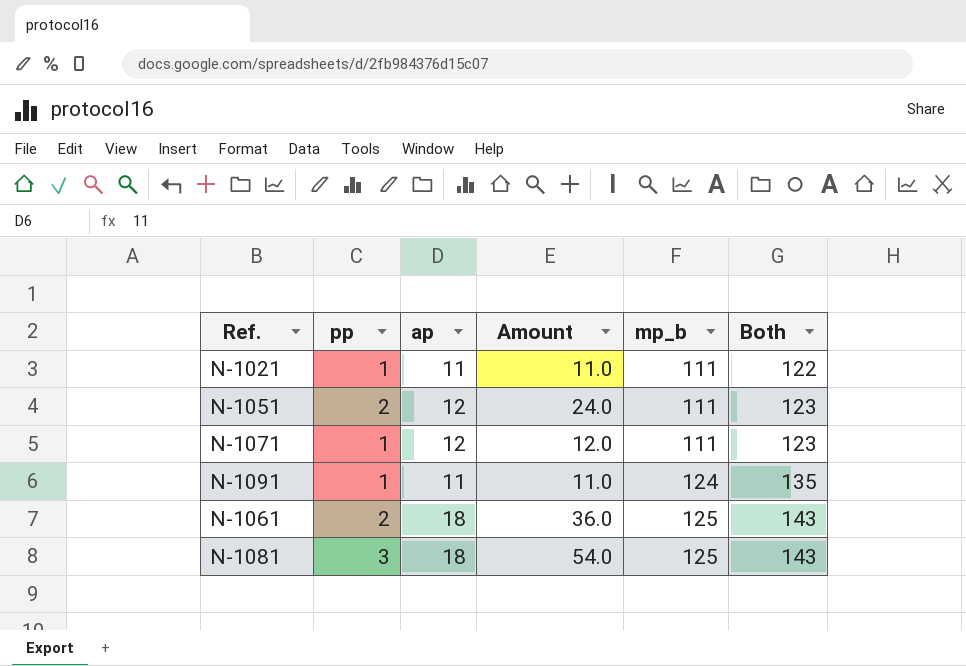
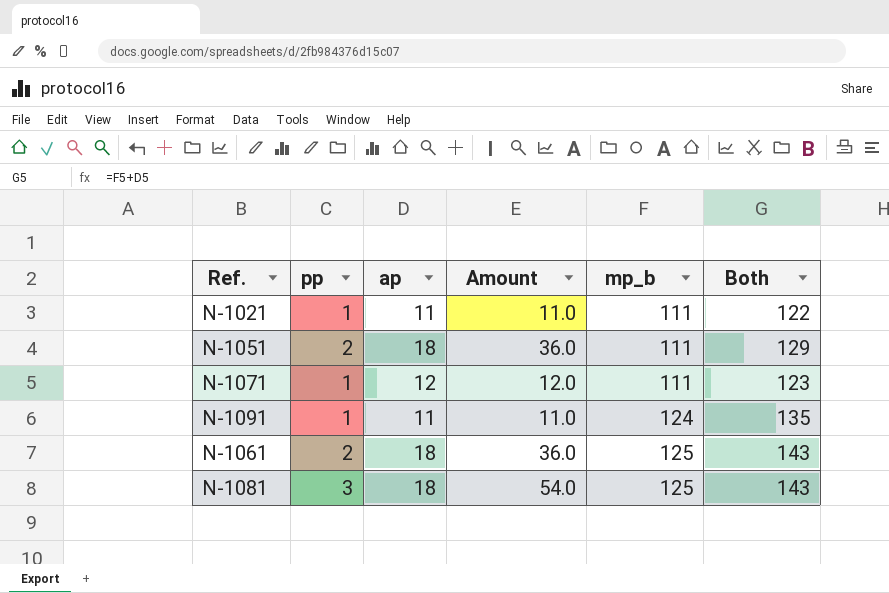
N-1051 | ap: 12 -> 18
N-1051 | Amount: 24.0 -> 36.0
N-1051 | Both: 123 -> 129

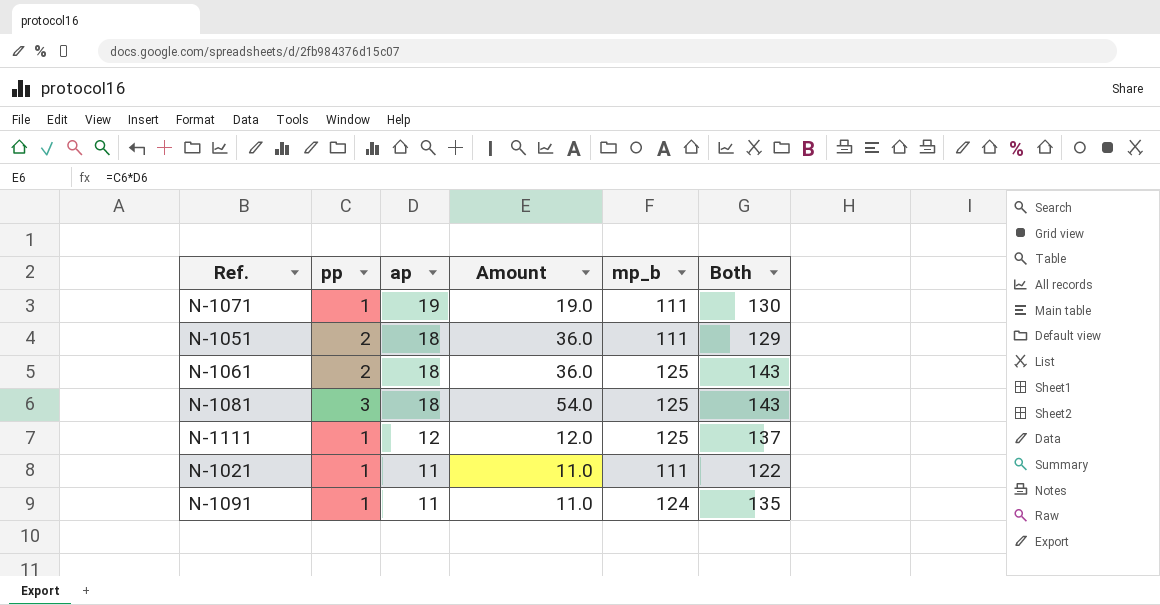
row order: mp_b ascending -> ap descending
N-1071 | ap: 12 -> 19
N-1071 | Amount: 12.0 -> 19.0
N-1071 | Both: 123 -> 130
row N-1111: none -> 1 | 12 | 12.0 | 125 | 137

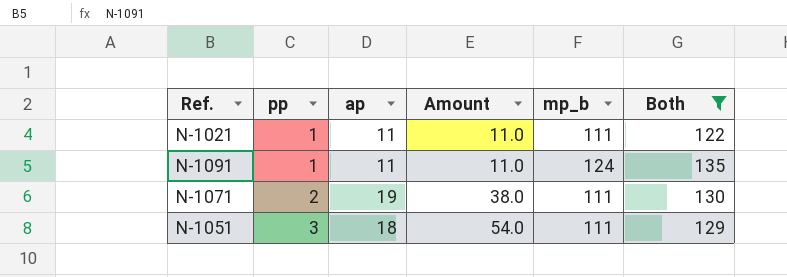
filter: none -> Both <= 135
row order: ap descending -> pp ascending
N-1071 | pp: 1 -> 2
N-1071 | Amount: 19.0 -> 38.0
N-1051 | pp: 2 -> 3
N-1051 | Amount: 36.0 -> 54.0

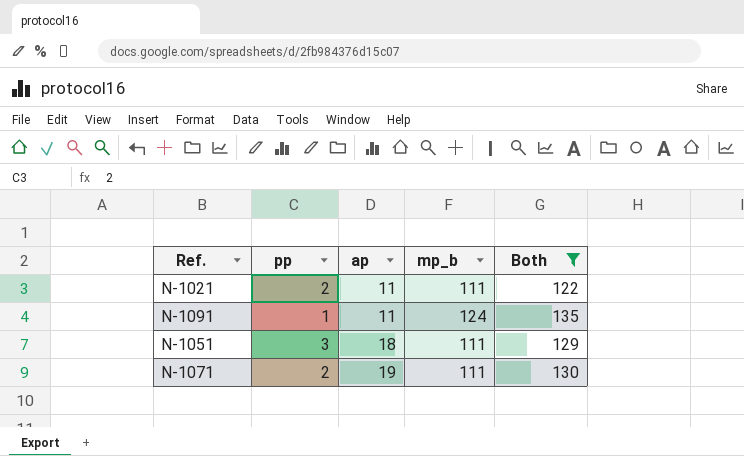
row order: pp ascending -> ap ascending
column Amount | formula: [pp] * [ap] -> none
N-1021 | pp: 1 -> 2

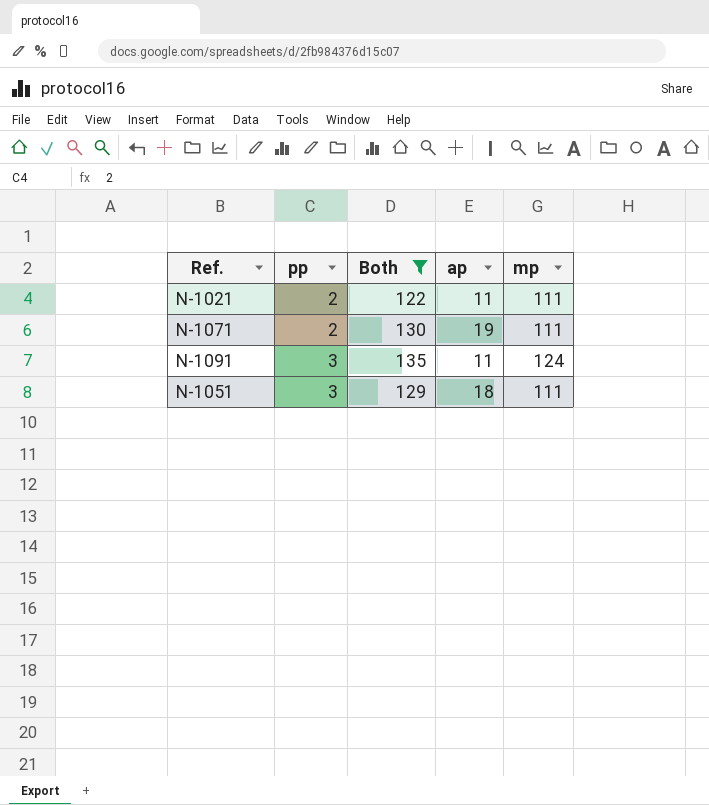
row order: ap ascending -> pp ascending
column Both | position: 5 -> 3
column name: mp_b -> mp
N-1091 | pp: 1 -> 3

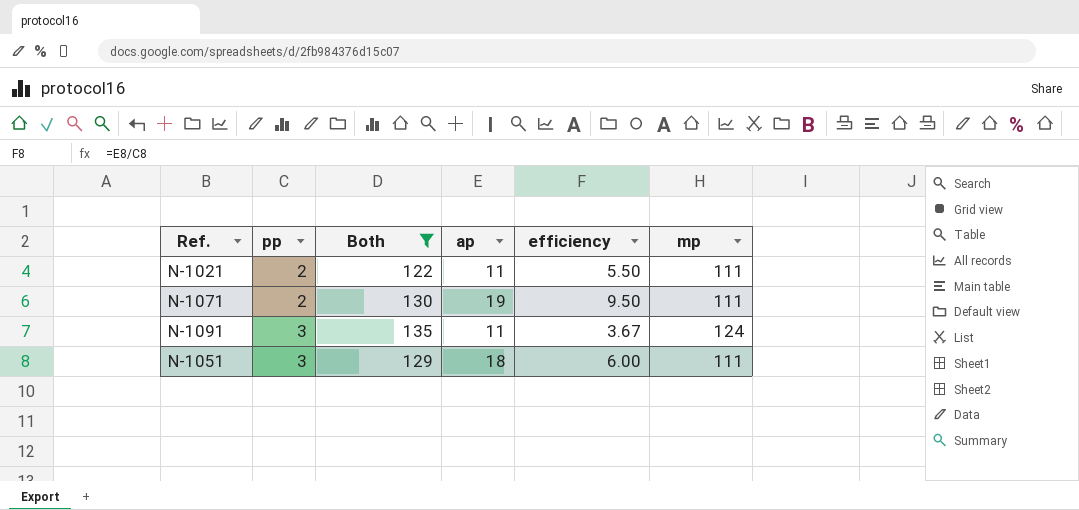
column efficiency | formula: none -> [ap] / [pp]

